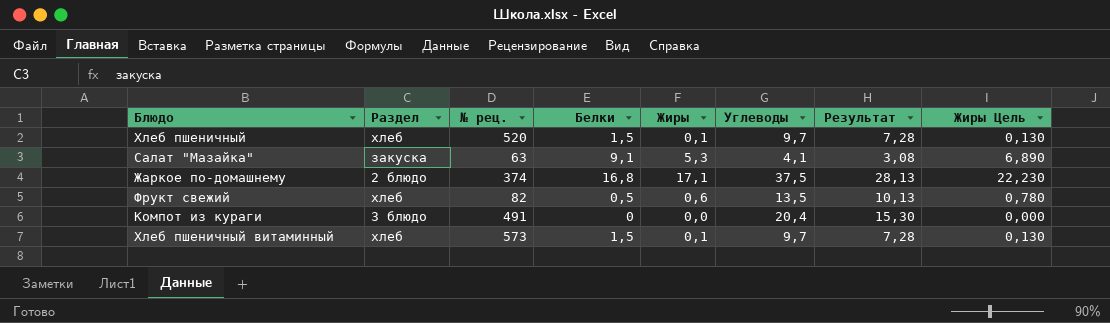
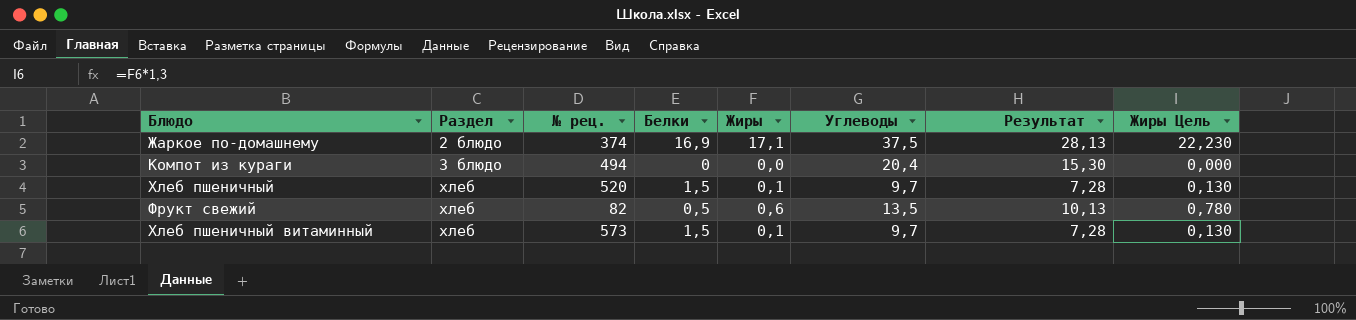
row order: none -> Раздел ascending
row Салат "Мазайка": закуска | 63 | 9,1 | 5,3 | 4,1 | 3,08 | 6,890 -> none
Жаркое по-домашнему | Белки: 16,8 -> 16,9
Компот из кураги | № рец.: 491 -> 494

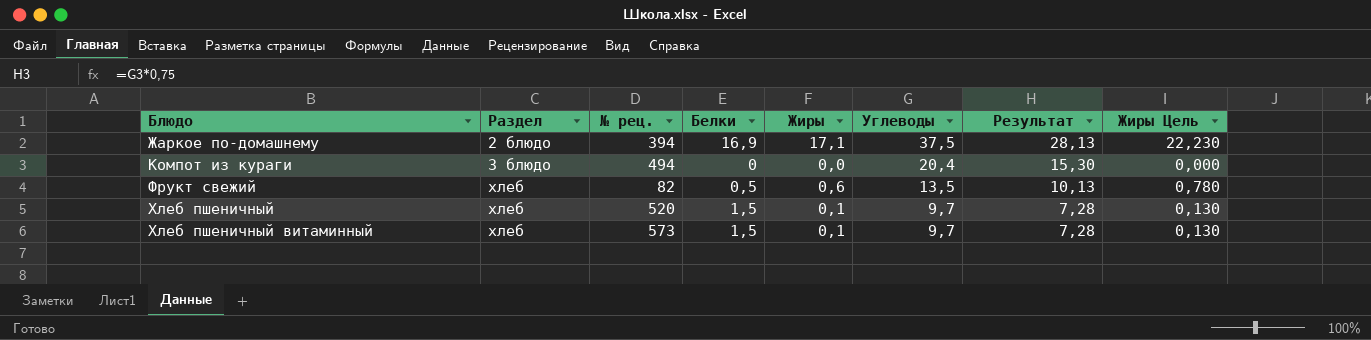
row order: Раздел ascending -> Блюдо ascending
Жаркое по-домашнему | № рец.: 374 -> 394

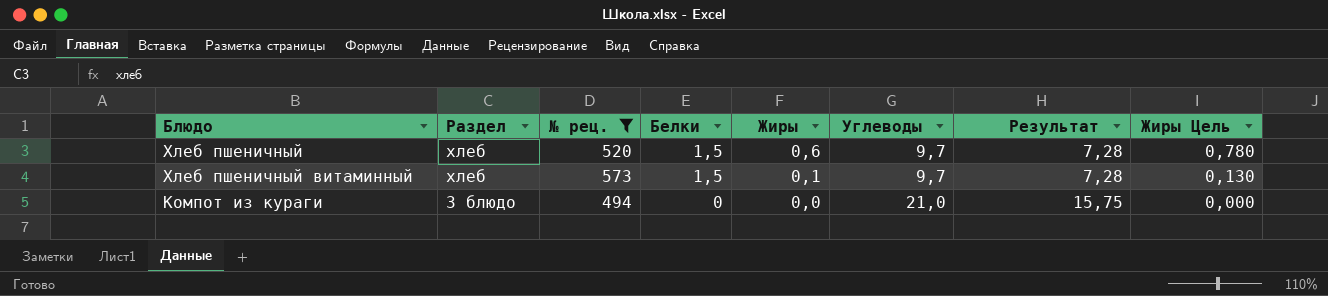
filter: none -> № рец. >= 494
row order: Блюдо ascending -> Раздел descending
Хлеб пшеничный | Жиры: 0,1 -> 0,6
Хлеб пшеничный | Жиры Цель: 0,130 -> 0,780
Компот из кураги | Углеводы: 20,4 -> 21,0
Компот из кураги | Результат: 15,30 -> 15,75

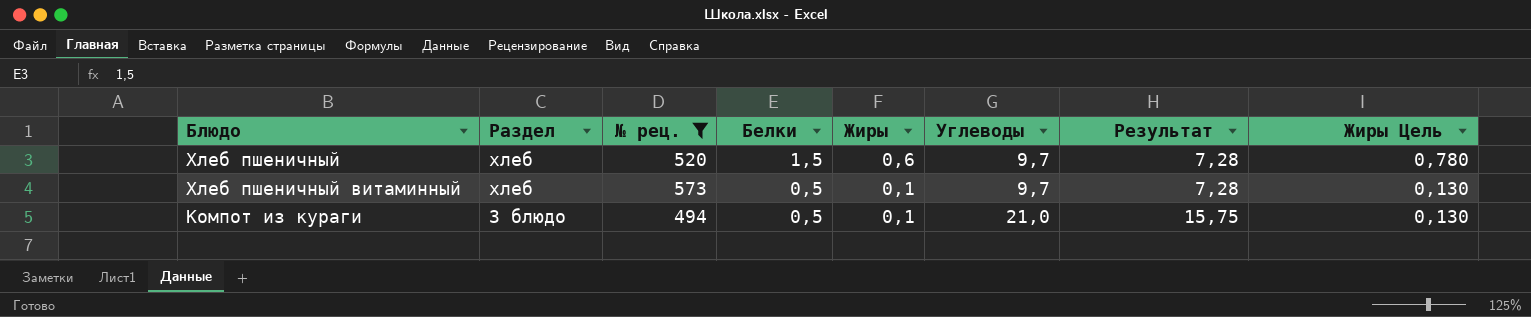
Хлеб пшеничный витаминный | Белки: 1,5 -> 0,5
Компот из кураги | Белки: 0 -> 0,5
Компот из кураги | Жиры: 0,0 -> 0,1
Компот из кураги | Жиры Цель: 0,000 -> 0,130

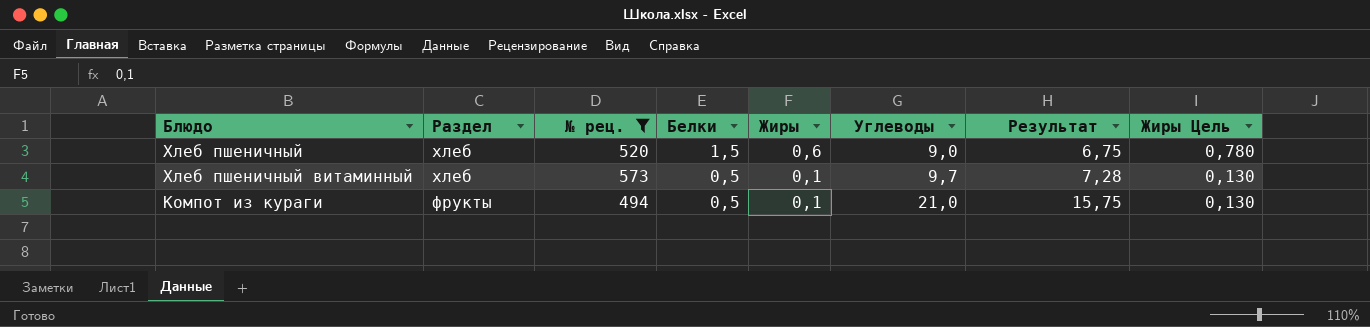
Хлеб пшеничный | Углеводы: 9,7 -> 9,0
Хлеб пшеничный | Результат: 7,28 -> 6,75
Компот из кураги | Раздел: 3 блюдо -> фрукты

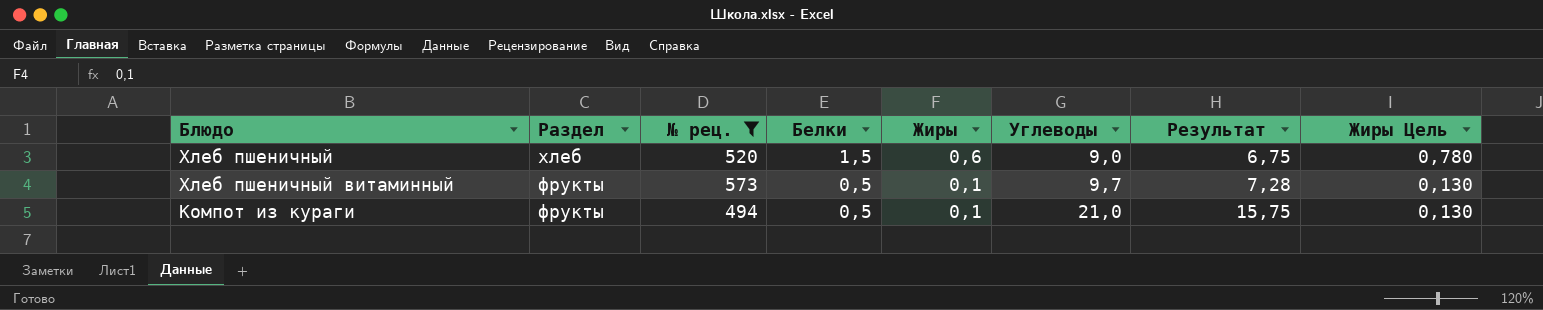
Хлеб пшеничный витаминный | Раздел: хлеб -> фрукты

